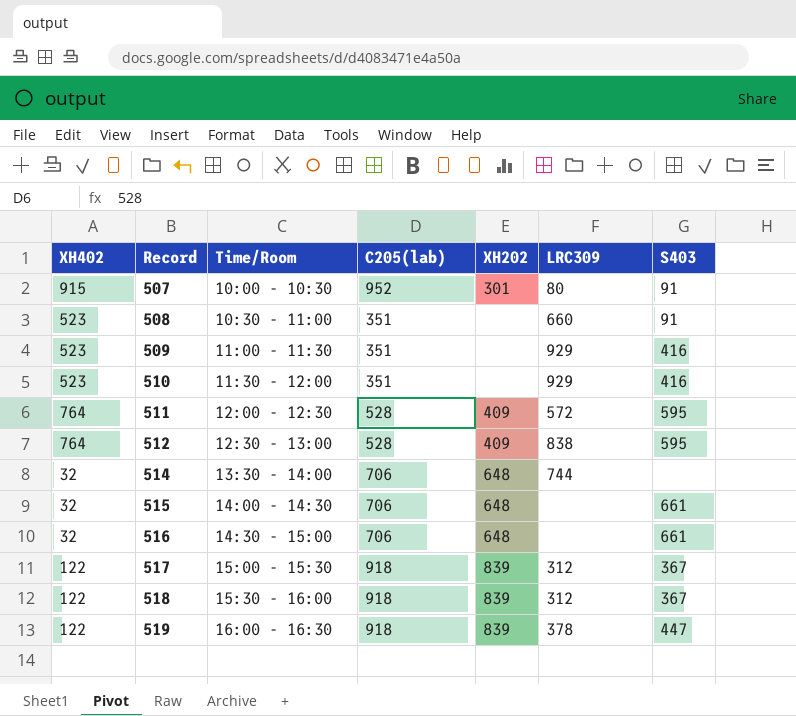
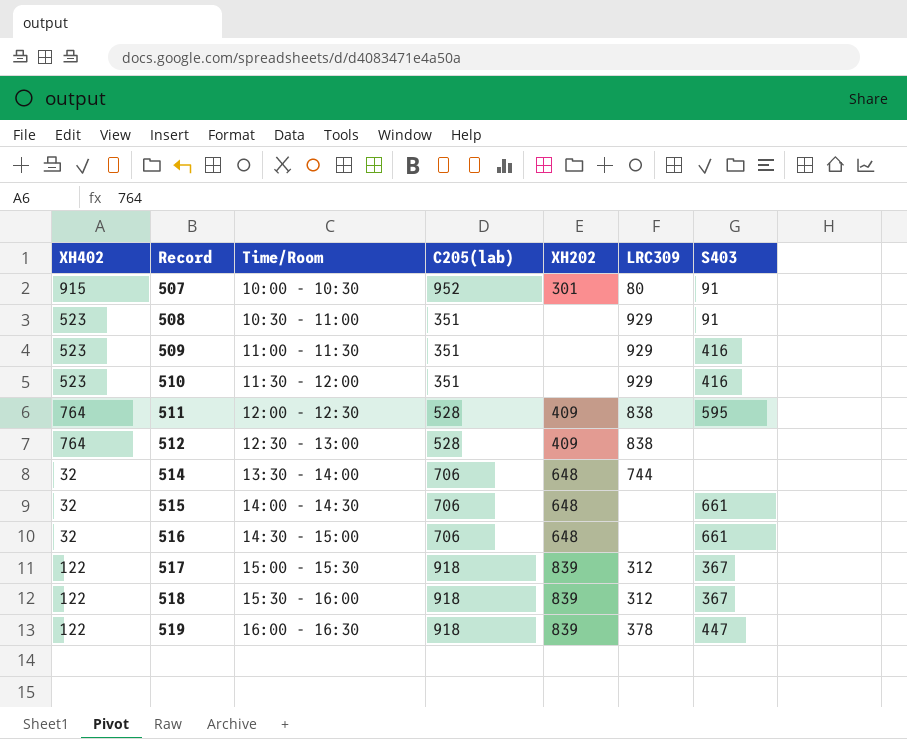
508 | LRC309: 660 -> 929
511 | LRC309: 572 -> 838
512 | S403: 595 -> none

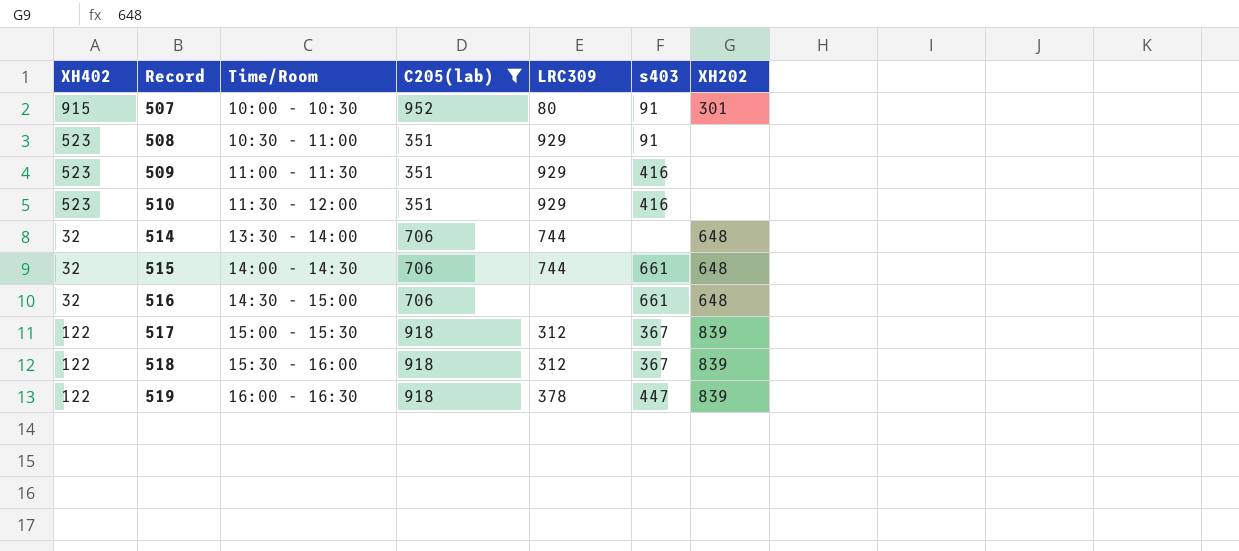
filter: none -> C205(lab) != 528
column name: S403 -> s403
column XH202 | position: 5 -> 7
515 | LRC309: none -> 744

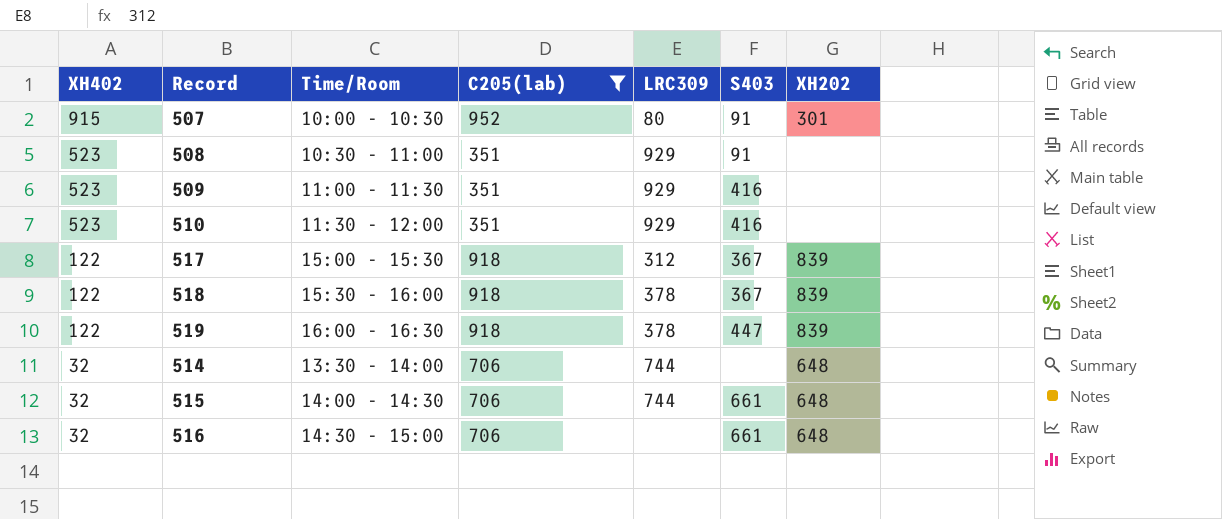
row order: Record ascending -> XH402 descending
column name: s403 -> S403
518 | LRC309: 312 -> 378

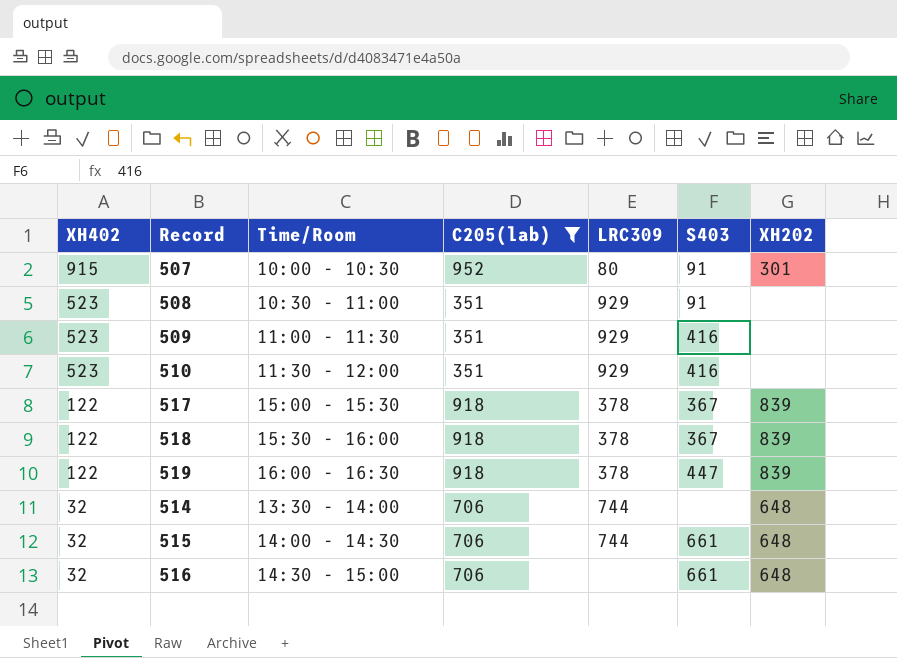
517 | LRC309: 312 -> 378

